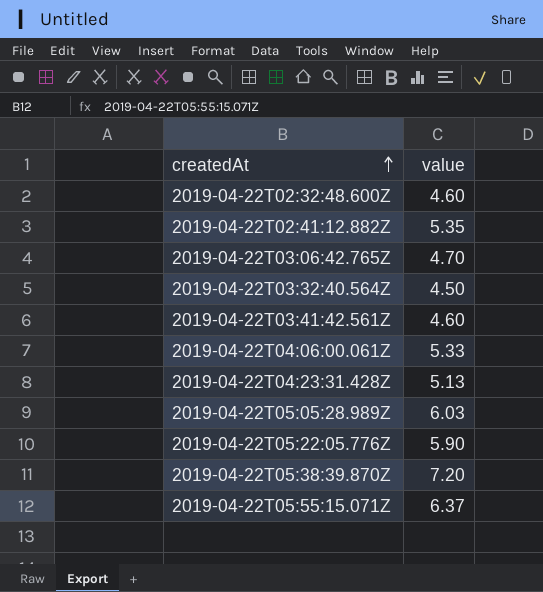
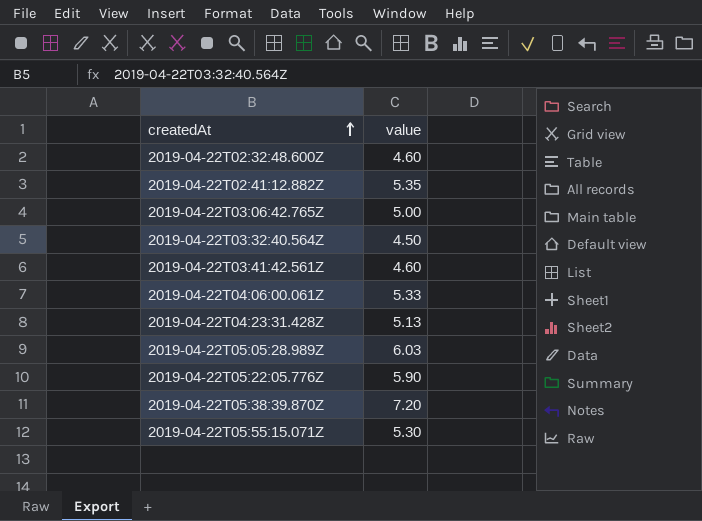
2019-04-22T03:06:42.765Z | value: 4.70 -> 5.00
2019-04-22T05:55:15.071Z | value: 6.37 -> 5.30

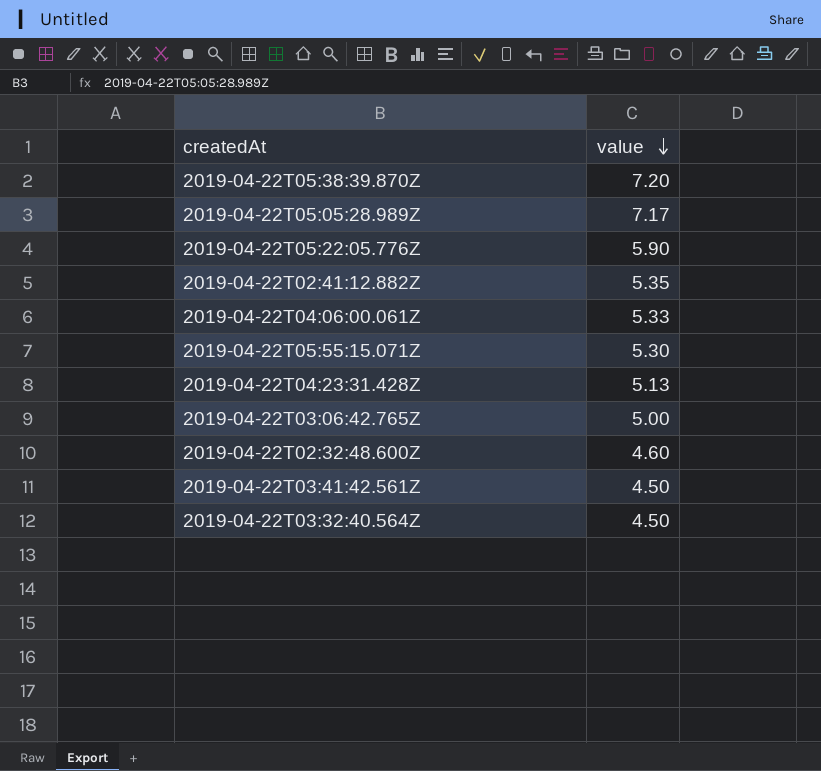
row order: createdAt ascending -> value descending
2019-04-22T05:05:28.989Z | value: 6.03 -> 7.17
2019-04-22T03:41:42.561Z | value: 4.60 -> 4.50

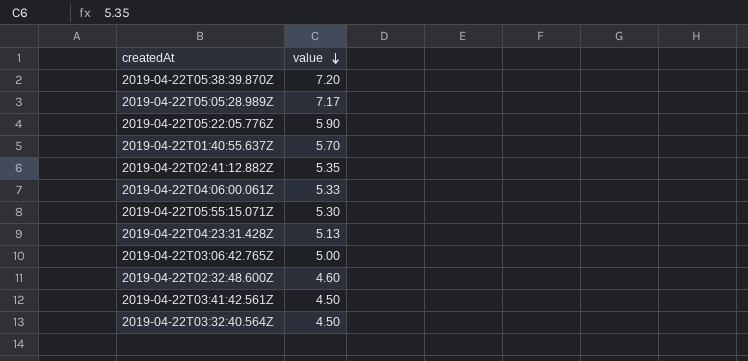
row 2019-04-22T01:40:55.637Z: none -> 5.70

